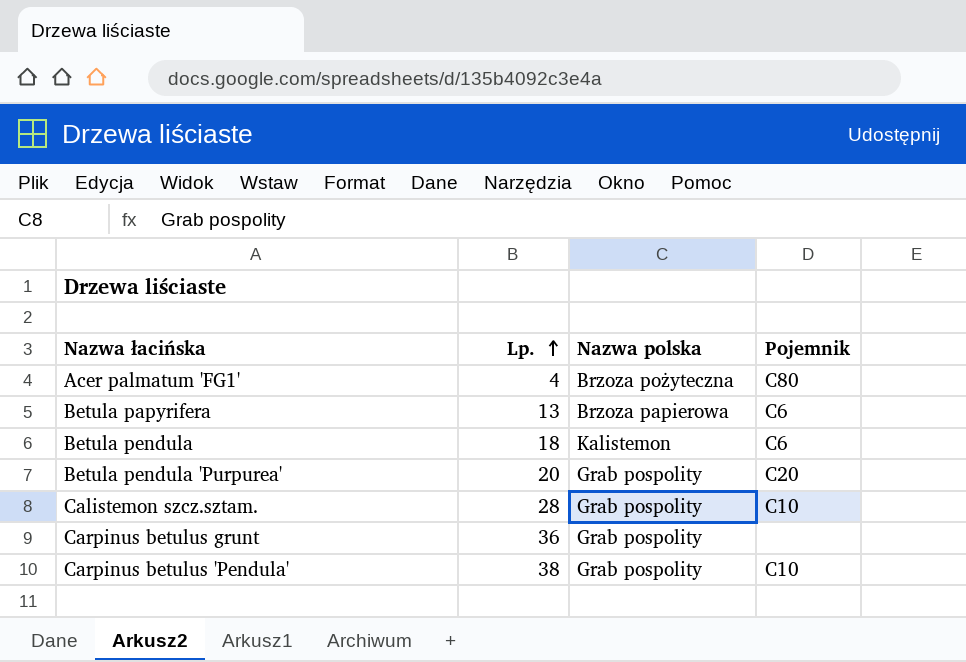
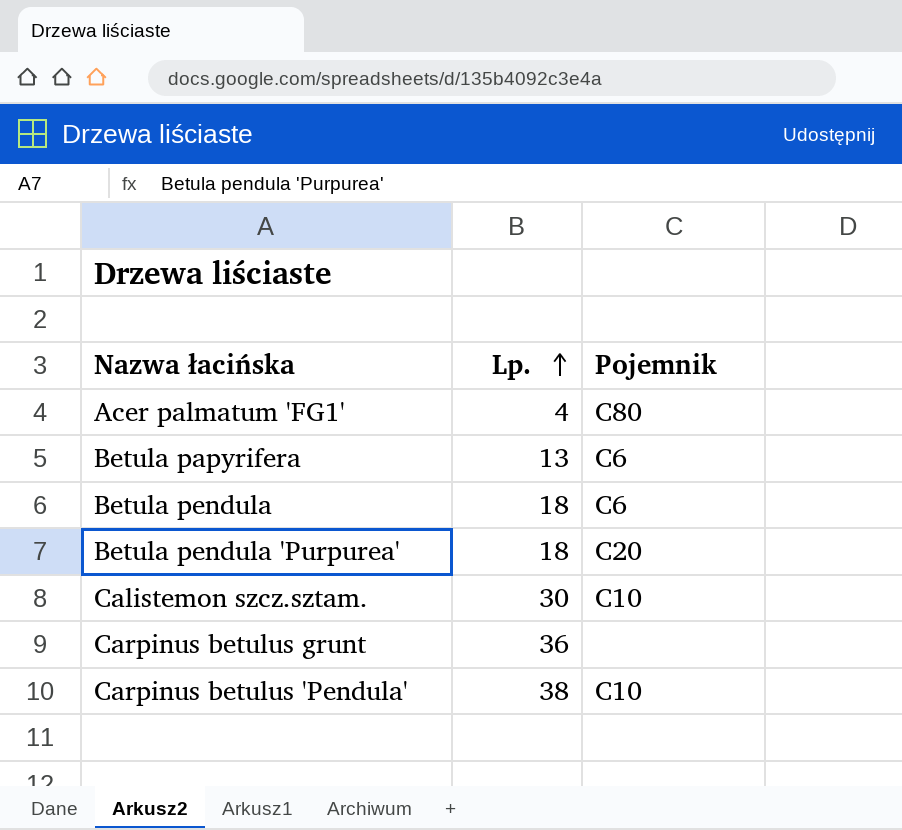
column Nazwa polska | position: 3 -> none
Betula pendula 'Purpurea' | Lp.: 20 -> 18
Calistemon szcz.sztam. | Lp.: 28 -> 30

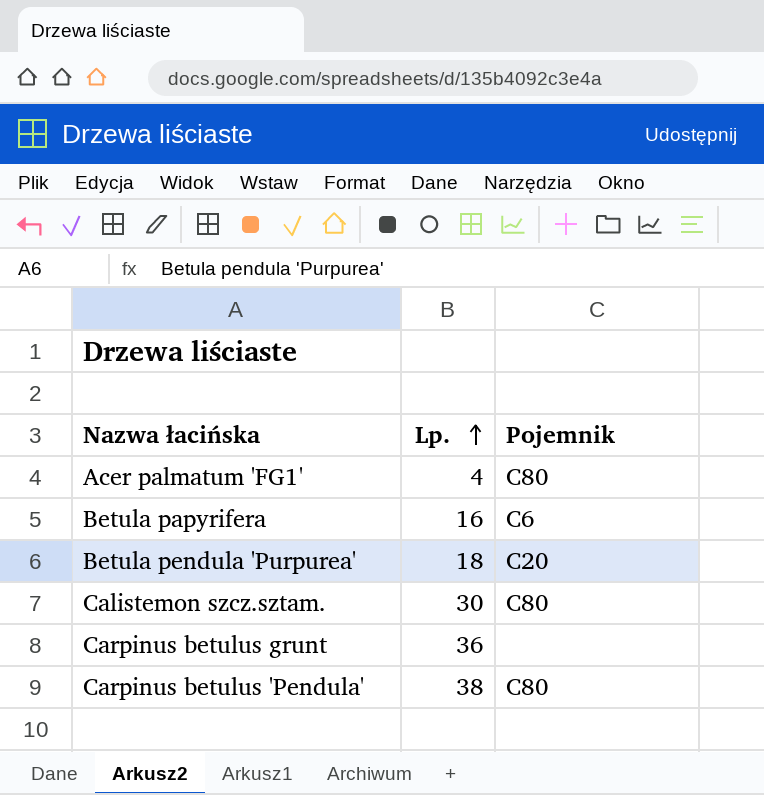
row Betula pendula: 18 | C6 -> none
Betula papyrifera | Lp.: 13 -> 16
Calistemon szcz.sztam. | Pojemnik: C10 -> C80
Carpinus betulus 'Pendula' | Pojemnik: C10 -> C80

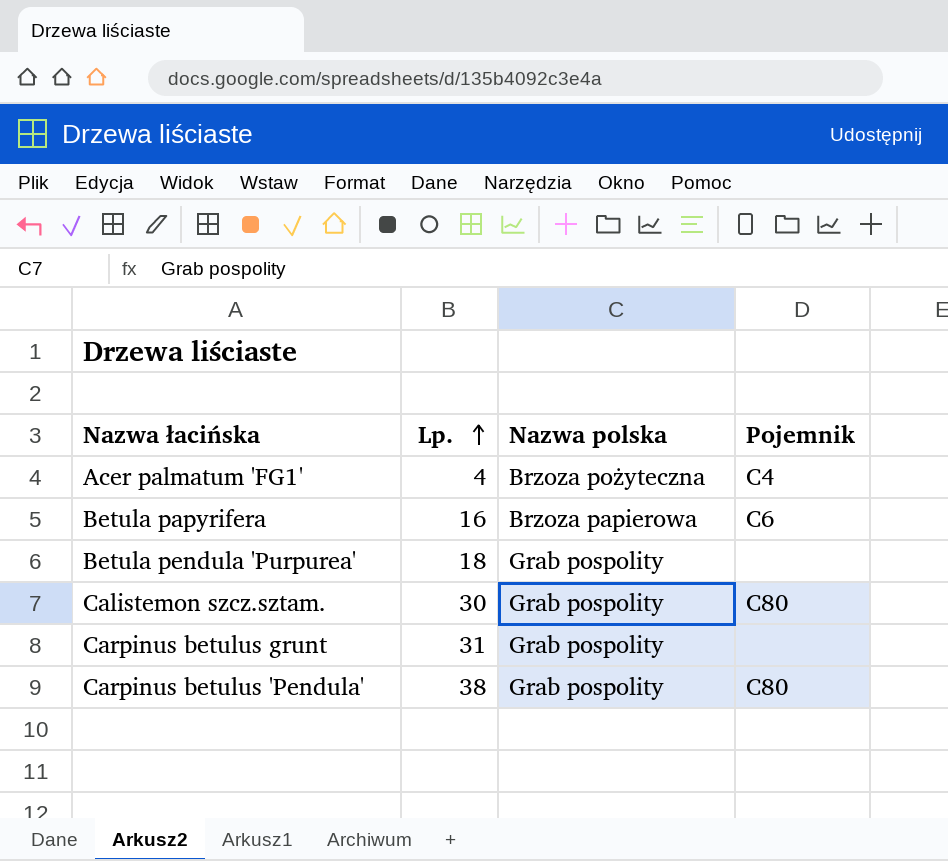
column Nazwa polska | position: none -> 3
Acer palmatum 'FG1' | Pojemnik: C80 -> C4
Betula pendula 'Purpurea' | Pojemnik: C20 -> none
Carpinus betulus grunt | Lp.: 36 -> 31

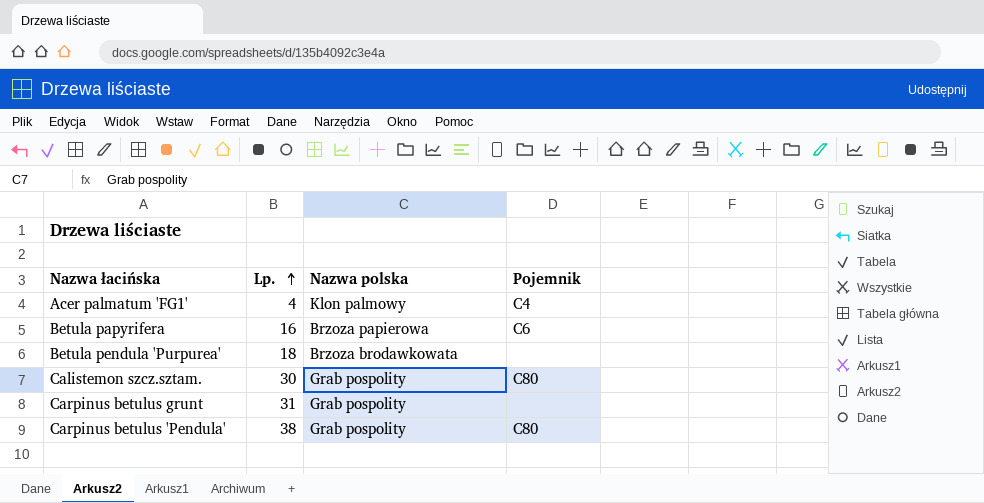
Acer palmatum 'FG1' | Nazwa polska: Brzoza pożyteczna -> Klon palmowy
Betula pendula 'Purpurea' | Nazwa polska: Grab pospolity -> Brzoza brodawkowata

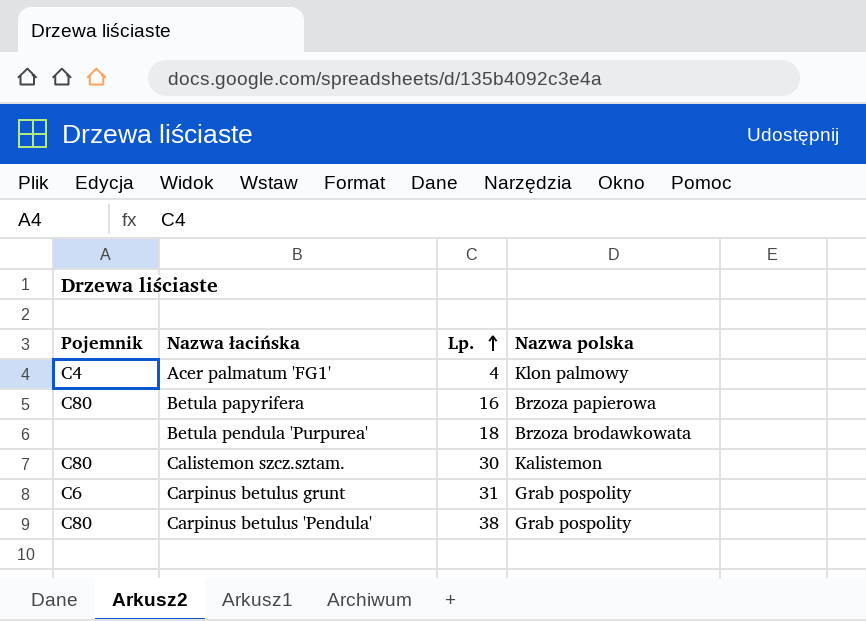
column Pojemnik | position: 4 -> 1
Betula papyrifera | Pojemnik: C6 -> C80
Calistemon szcz.sztam. | Nazwa polska: Grab pospolity -> Kalistemon
Carpinus betulus grunt | Pojemnik: none -> C6

